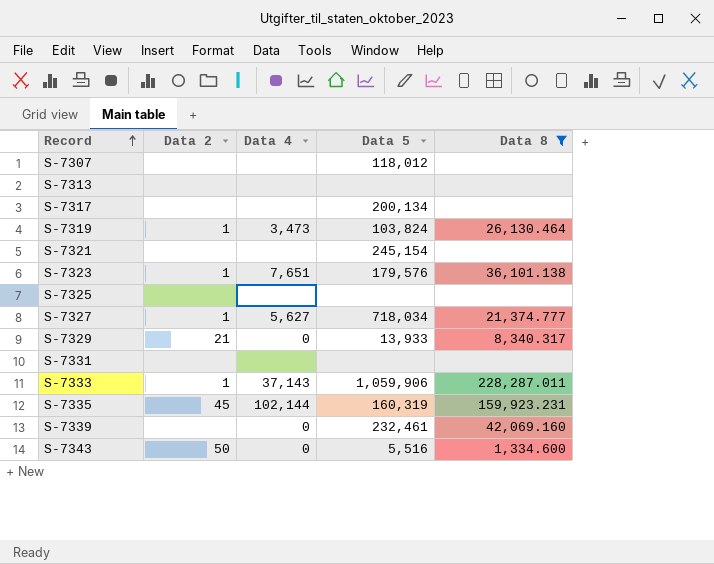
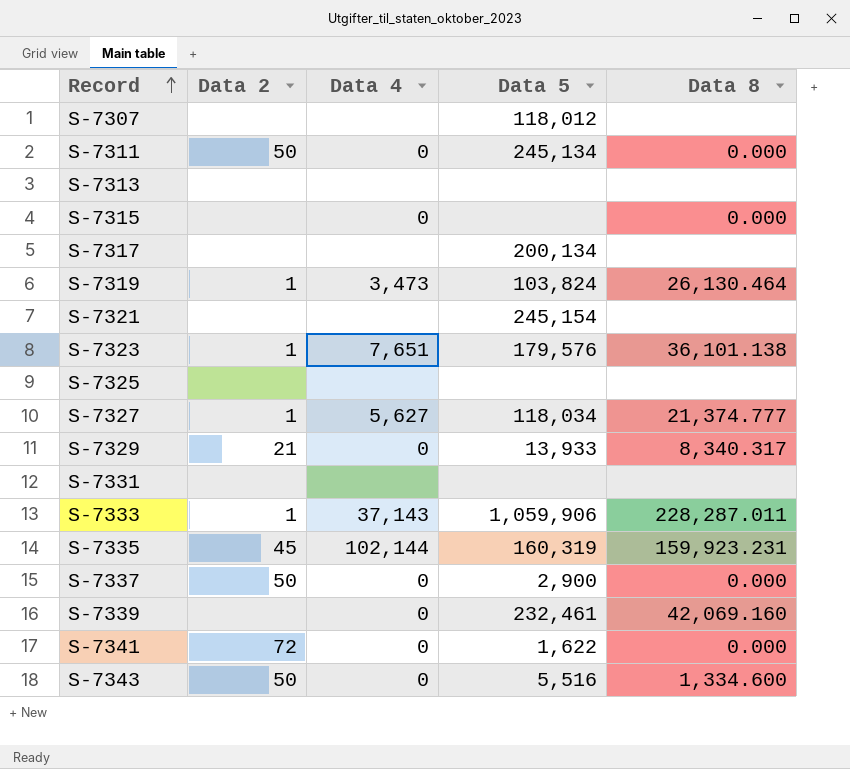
filter: Data 8 != 0.000 -> none
S-7327 | Data 5: 718,034 -> 118,034

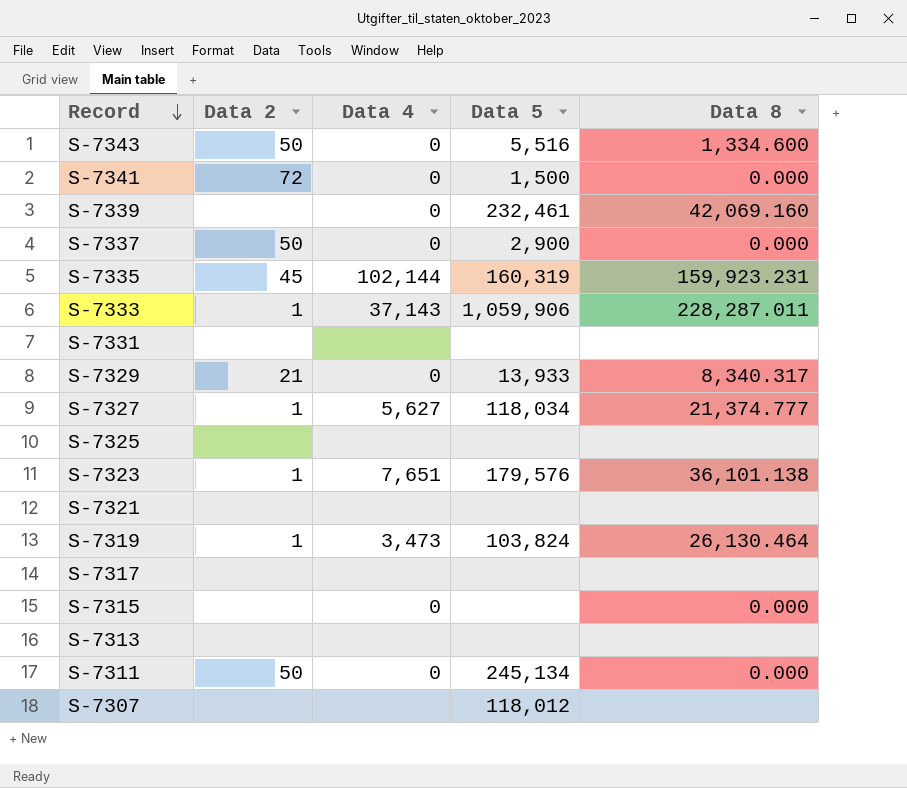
row order: Record ascending -> Record descending
S-7341 | Data 5: 1,622 -> 1,500
S-7321 | Data 5: 245,154 -> none
S-7317 | Data 5: 200,134 -> none

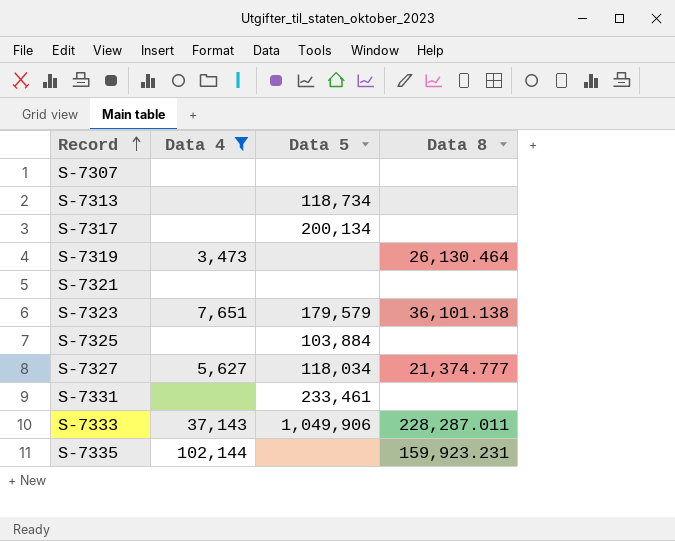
filter: none -> Data 4 != 0
row order: Record descending -> Record ascending
column Data 2 | position: 2 -> none
S-7307 | Data 5: 118,012 -> none
S-7313 | Data 5: none -> 118,734
S-7317 | Data 5: none -> 200,134
S-7319 | Data 5: 103,824 -> none
S-7323 | Data 5: 179,576 -> 179,579
S-7325 | Data 5: none -> 103,884
S-7331 | Data 5: none -> 233,461
S-7333 | Data 5: 1,059,906 -> 1,049,906
S-7335 | Data 5: 160,319 -> none

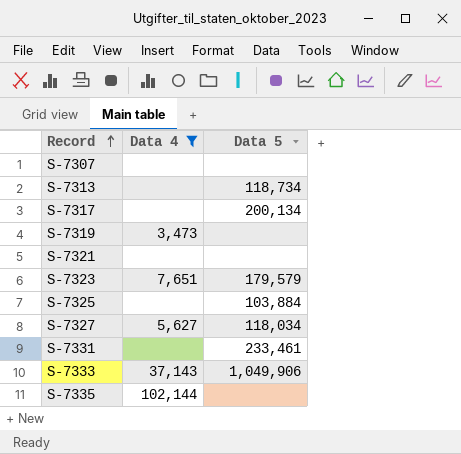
column Data 8 | position: 4 -> none

